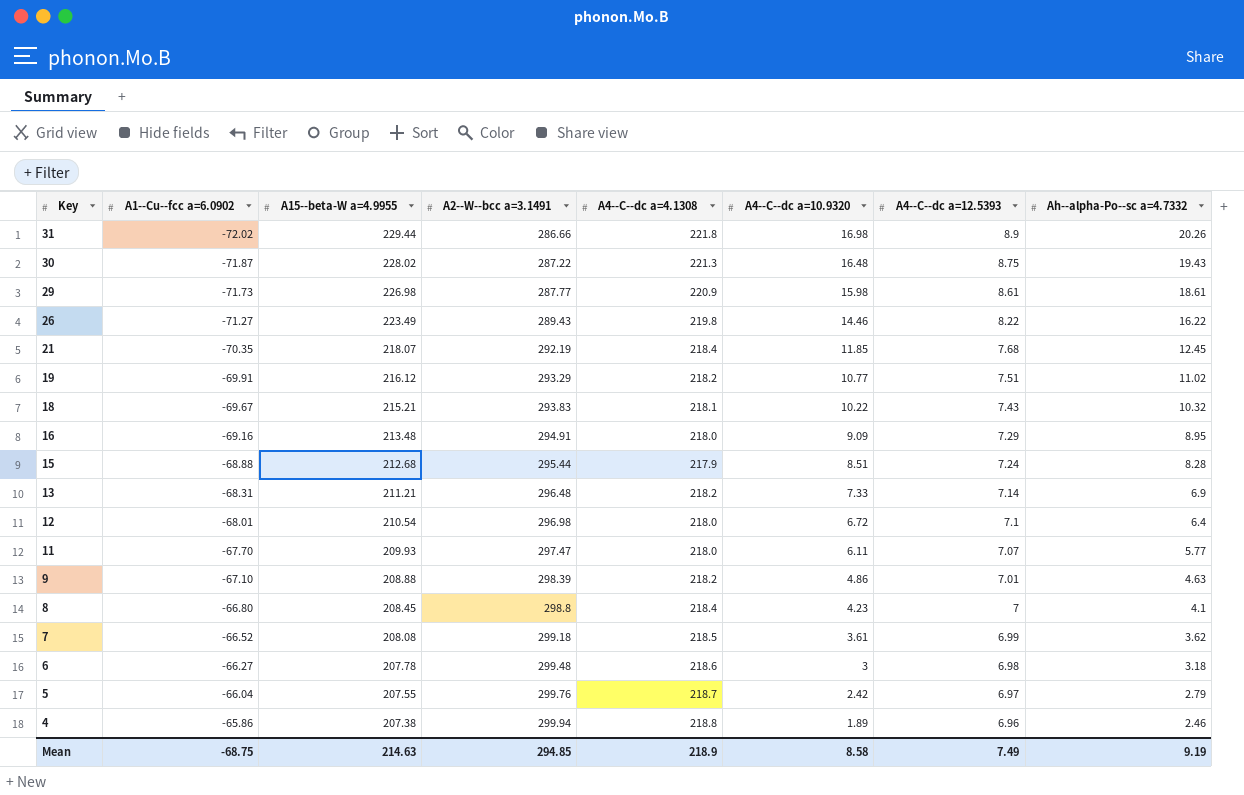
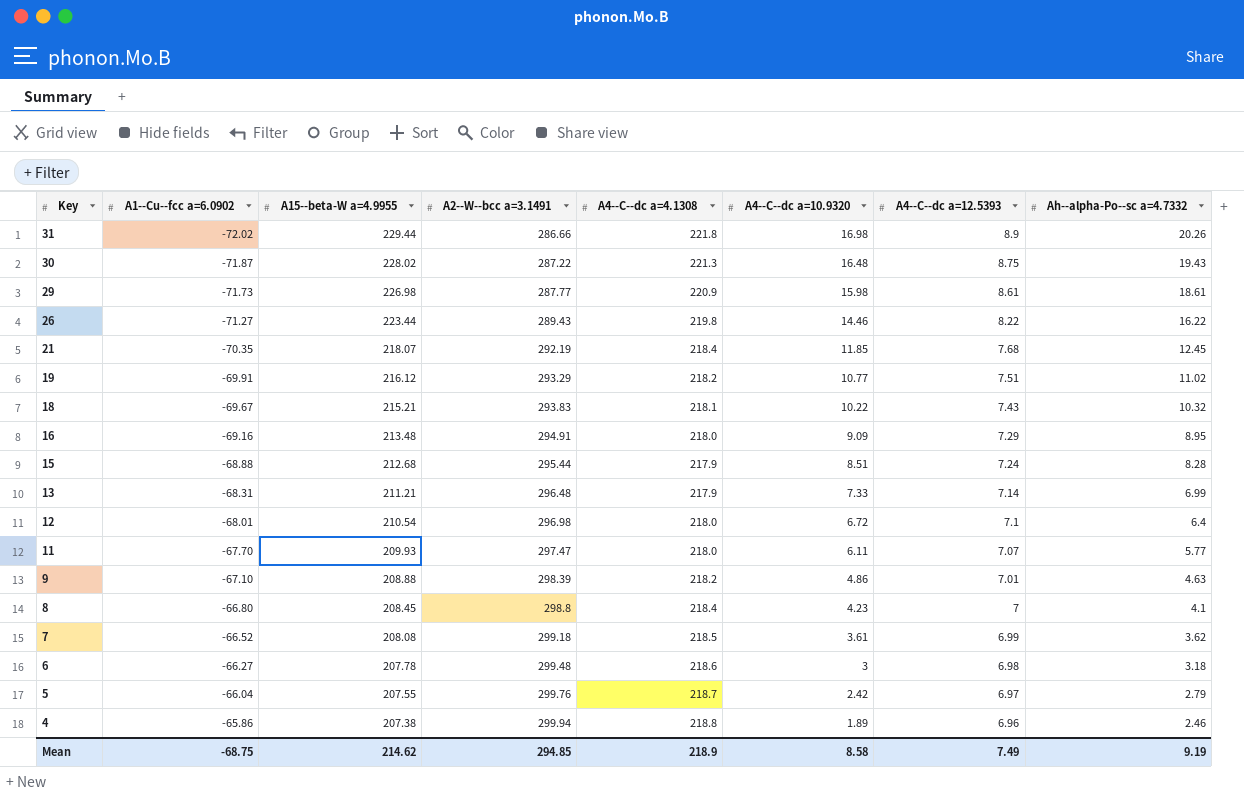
26 | A15--beta-W a=4.9955: 223.49 -> 223.44
13 | A4--C--dc a=4.1308: 218.2 -> 217.9
13 | Ah--alpha-Po--sc a=4.7332: 6.9 -> 6.99
Mean | A15--beta-W a=4.9955: 214.63 -> 214.62

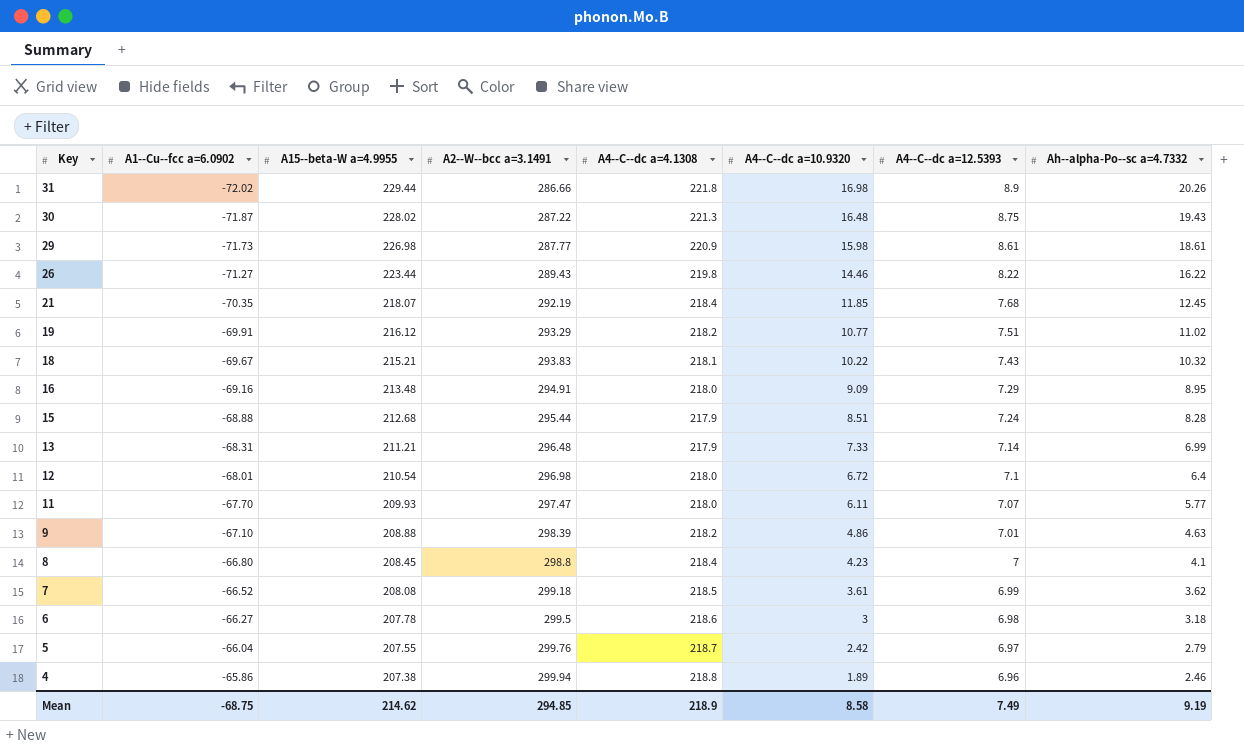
6 | A2--W--bcc a=3.1491: 299.48 -> 299.5

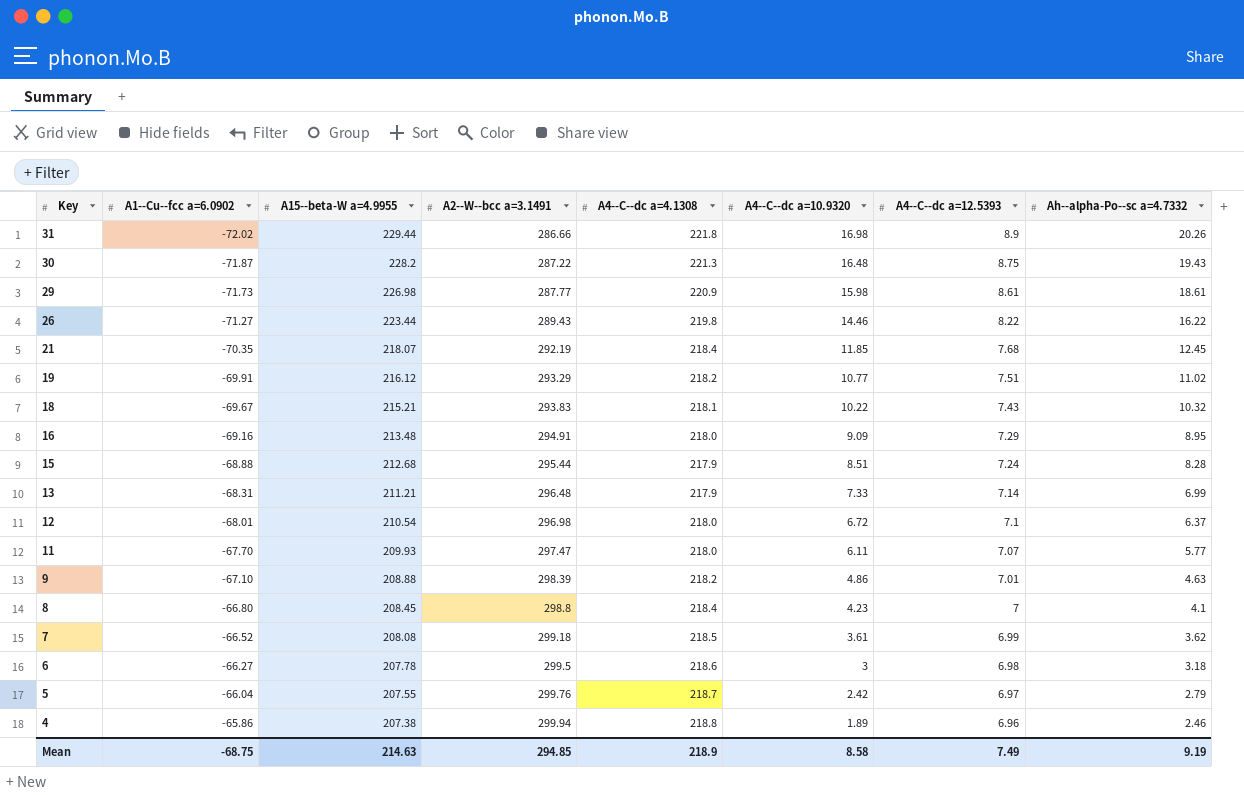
30 | A15--beta-W a=4.9955: 228.02 -> 228.2
12 | Ah--alpha-Po--sc a=4.7332: 6.4 -> 6.37
Mean | A15--beta-W a=4.9955: 214.62 -> 214.63

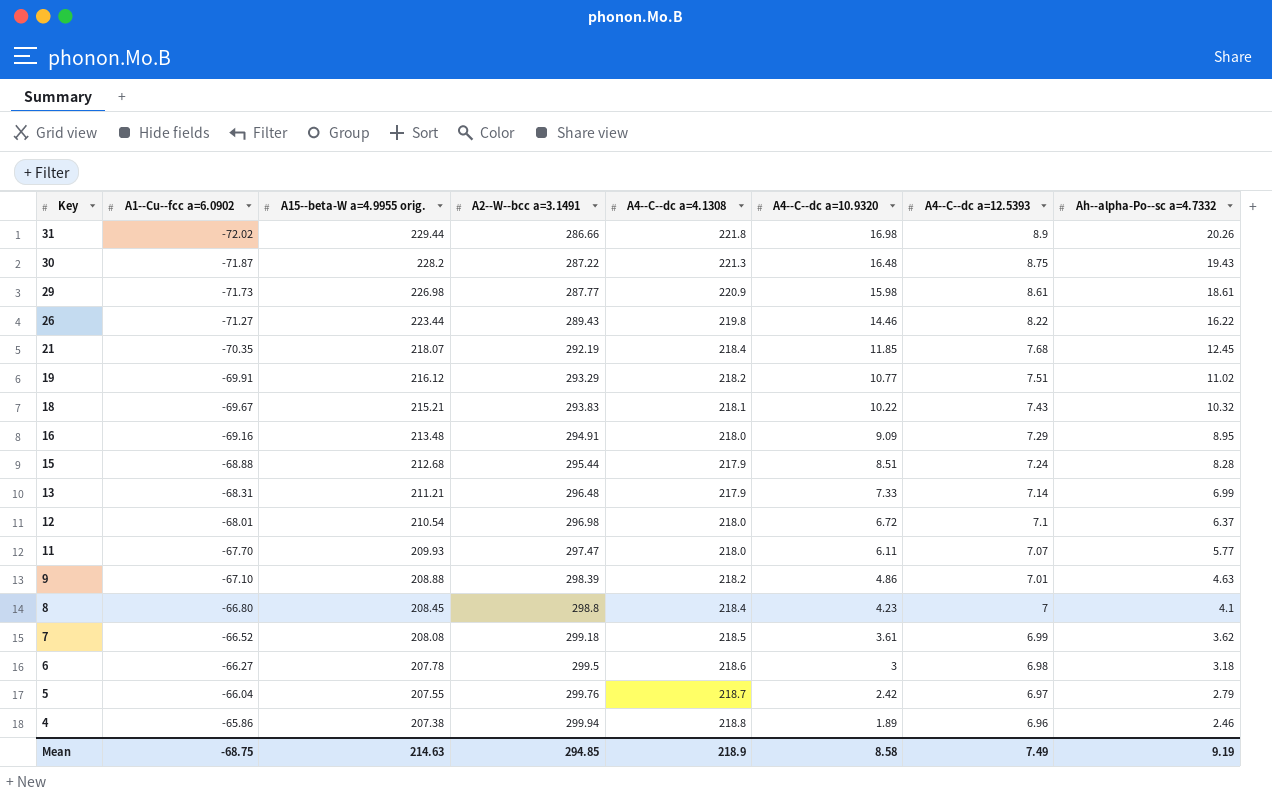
column name: A15--beta-W a=4.9955 -> A15--beta-W a=4.9955 orig.

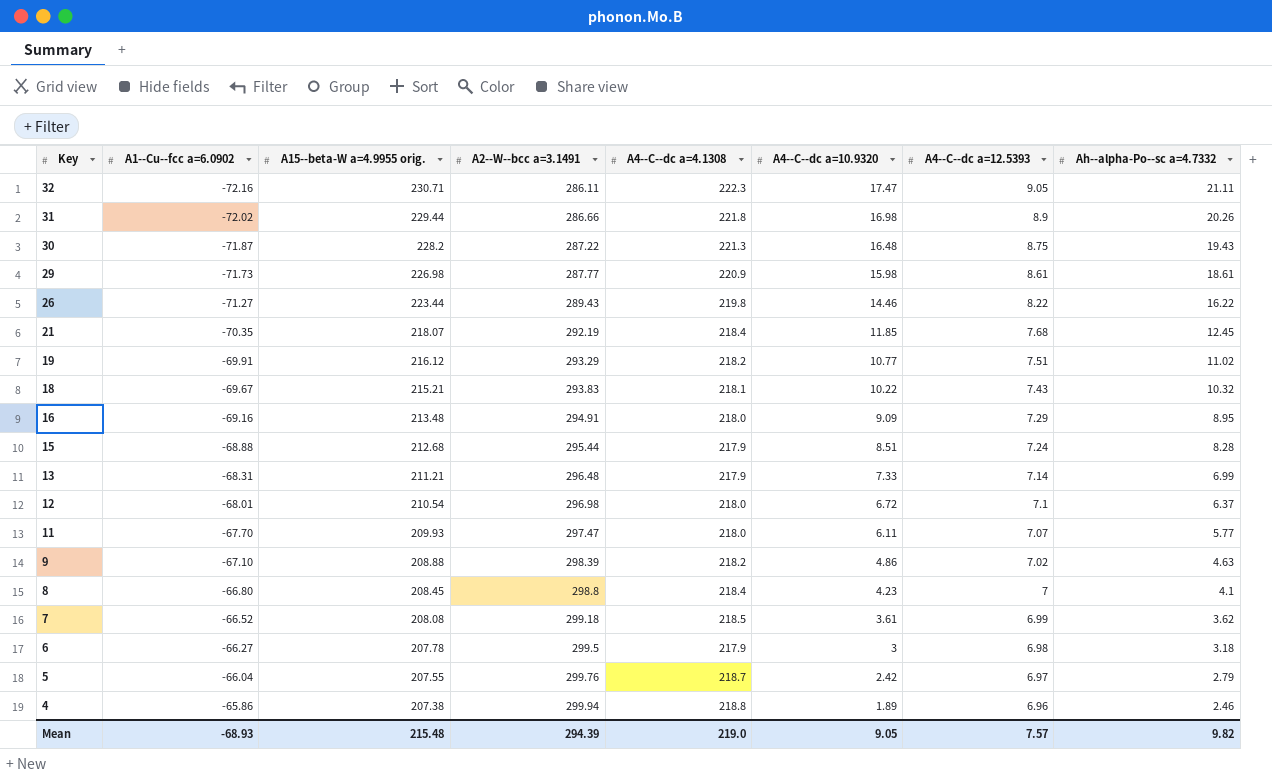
row 32: none -> -72.16 | 230.71 | 286.11 | 222.3 | 17.47 | 9.05 | 21.11
9 | A4--C--dc a=12.5393: 7.01 -> 7.02
6 | A4--C--dc a=4.1308: 218.6 -> 217.9
Mean | A1--Cu--fcc a=6.0902: -68.75 -> -68.93
Mean | A15--beta-W a=4.9955 orig.: 214.63 -> 215.48
Mean | A2--W--bcc a=3.1491: 294.85 -> 294.39
Mean | A4--C--dc a=4.1308: 218.9 -> 219.0
Mean | A4--C--dc a=10.9320: 8.58 -> 9.05
Mean | A4--C--dc a=12.5393: 7.49 -> 7.57
Mean | Ah--alpha-Po--sc a=4.7332: 9.19 -> 9.82

